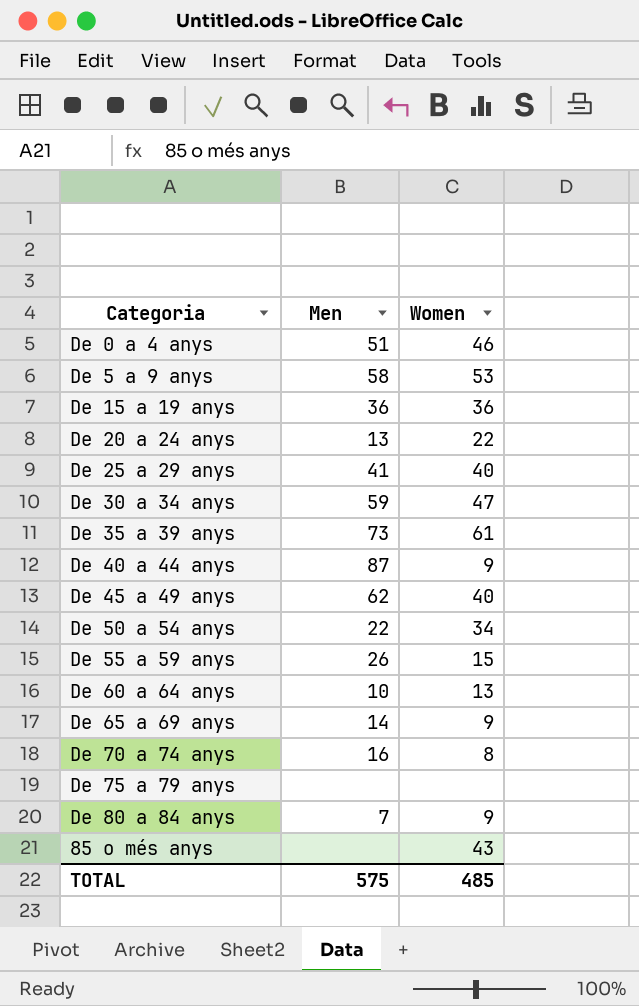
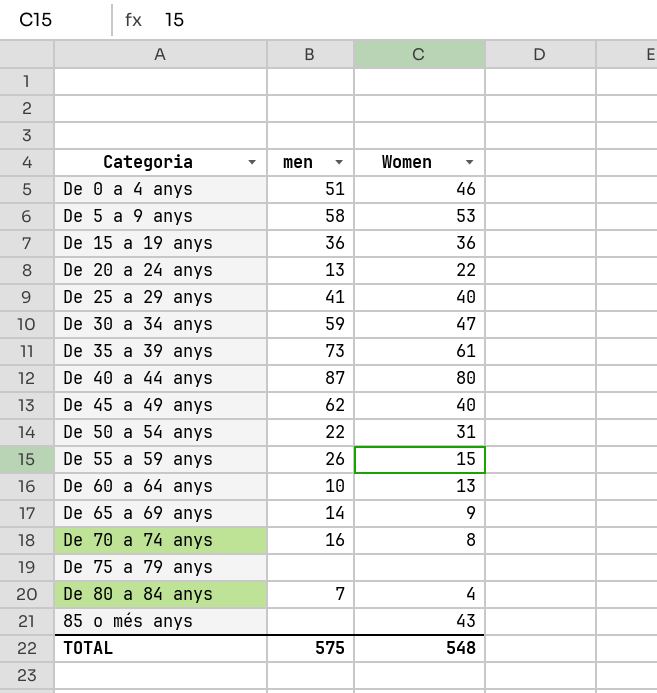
column name: Men -> men
De 40 a 44 anys | Women: 9 -> 80
De 50 a 54 anys | Women: 34 -> 31
De 80 a 84 anys | Women: 9 -> 4
TOTAL | Women: 485 -> 548

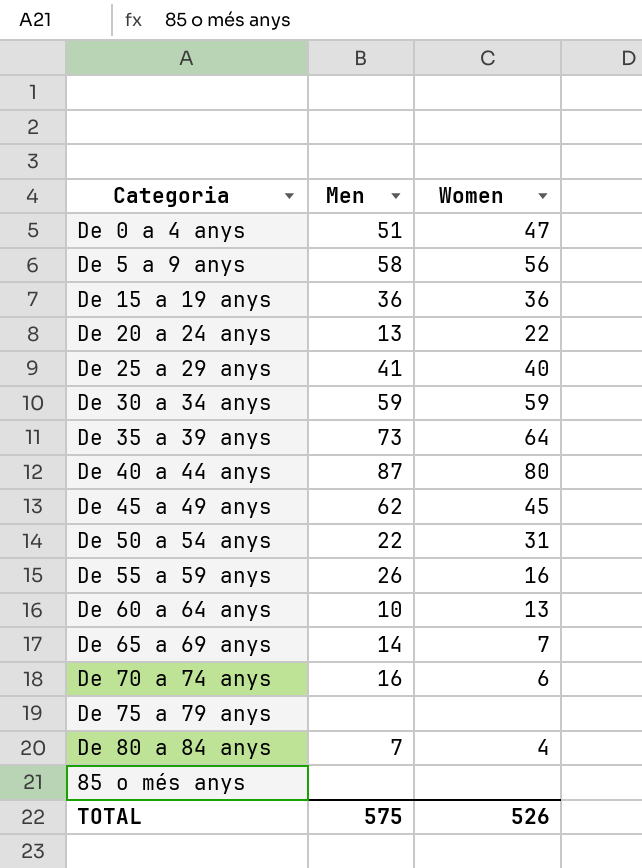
column name: men -> Men
De 0 a 4 anys | Women: 46 -> 47
De 5 a 9 anys | Women: 53 -> 56
De 30 a 34 anys | Women: 47 -> 59
De 35 a 39 anys | Women: 61 -> 64
De 45 a 49 anys | Women: 40 -> 45
De 55 a 59 anys | Women: 15 -> 16
De 65 a 69 anys | Women: 9 -> 7
De 70 a 74 anys | Women: 8 -> 6
85 o més anys | Women: 43 -> none
TOTAL | Women: 548 -> 526

